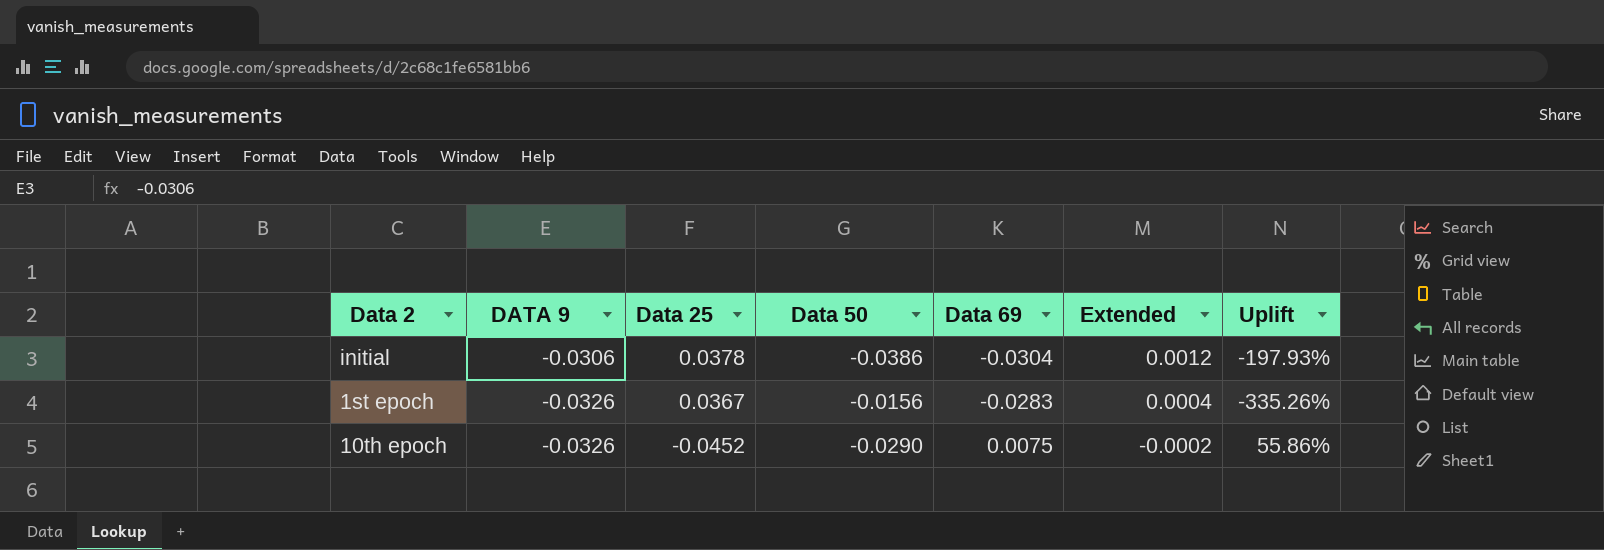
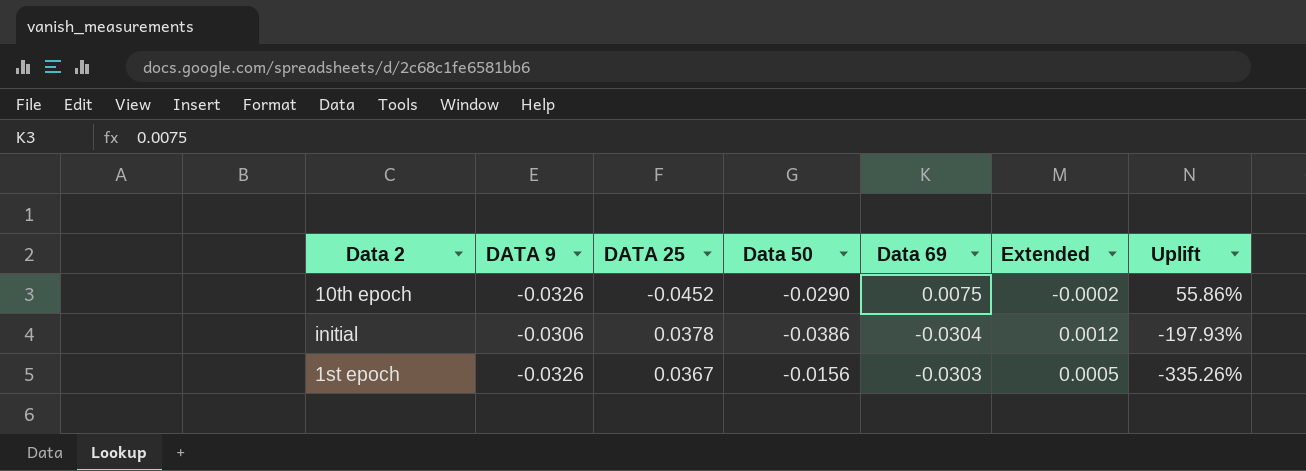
row order: DATA 9 descending -> Uplift descending
column name: Data 25 -> DATA 25
1st epoch | Data 69: -0.0283 -> -0.0303
1st epoch | Extended: 0.0004 -> 0.0005

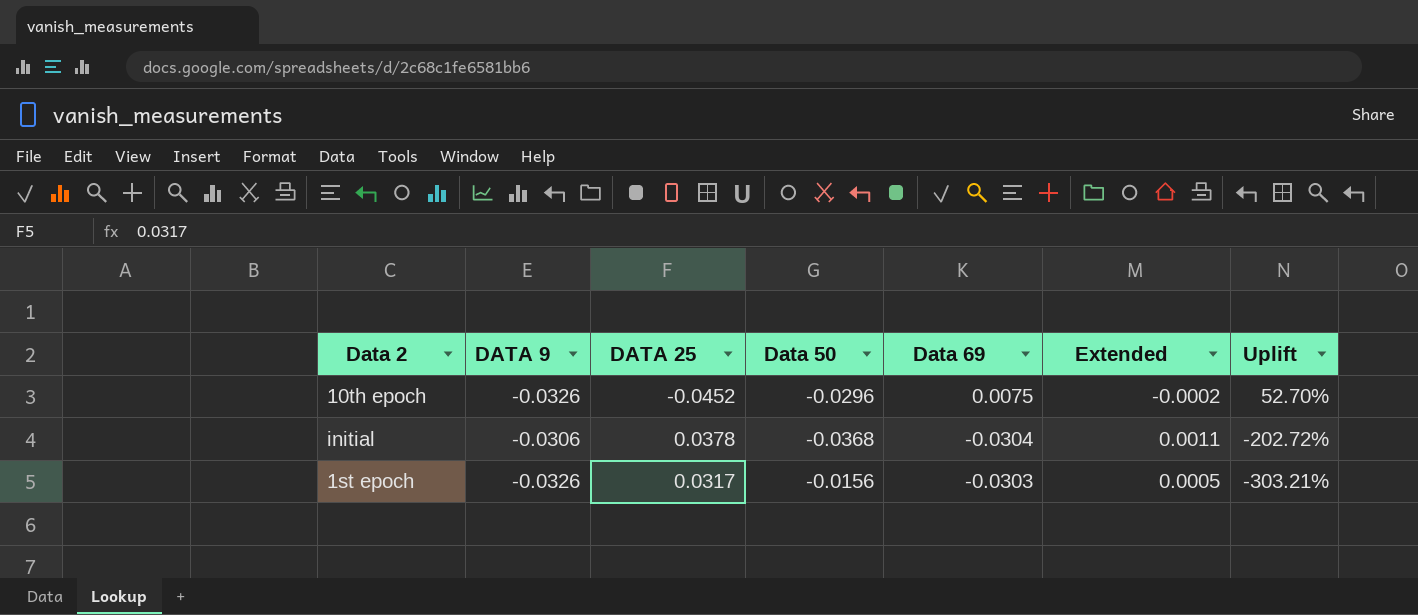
10th epoch | Data 50: -0.0290 -> -0.0296
10th epoch | Uplift: 55.86% -> 52.70%
initial | Data 50: -0.0386 -> -0.0368
initial | Extended: 0.0012 -> 0.0011
initial | Uplift: -197.93% -> -202.72%
1st epoch | DATA 25: 0.0367 -> 0.0317
1st epoch | Uplift: -335.26% -> -303.21%

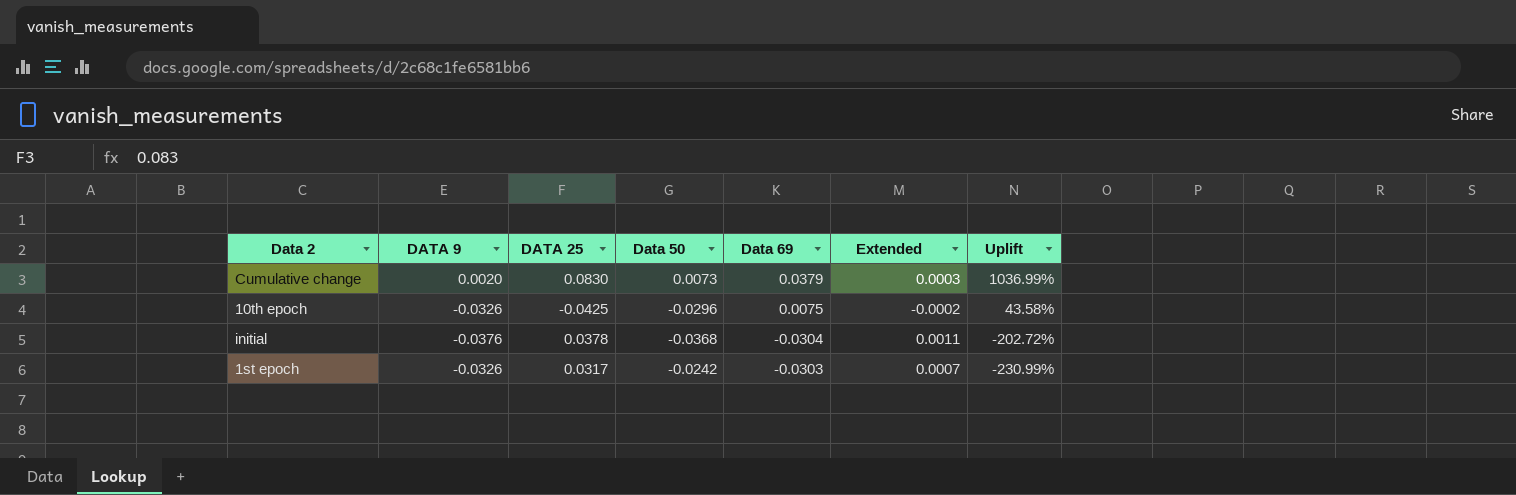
row Cumulative change: none -> 0.0020 | 0.0830 | 0.0073 | 0.0379 | 0.0003 | 1036.99%
10th epoch | DATA 25: -0.0452 -> -0.0425
10th epoch | Uplift: 52.70% -> 43.58%
initial | DATA 9: -0.0306 -> -0.0376
1st epoch | Data 50: -0.0156 -> -0.0242
1st epoch | Extended: 0.0005 -> 0.0007
1st epoch | Uplift: -303.21% -> -230.99%

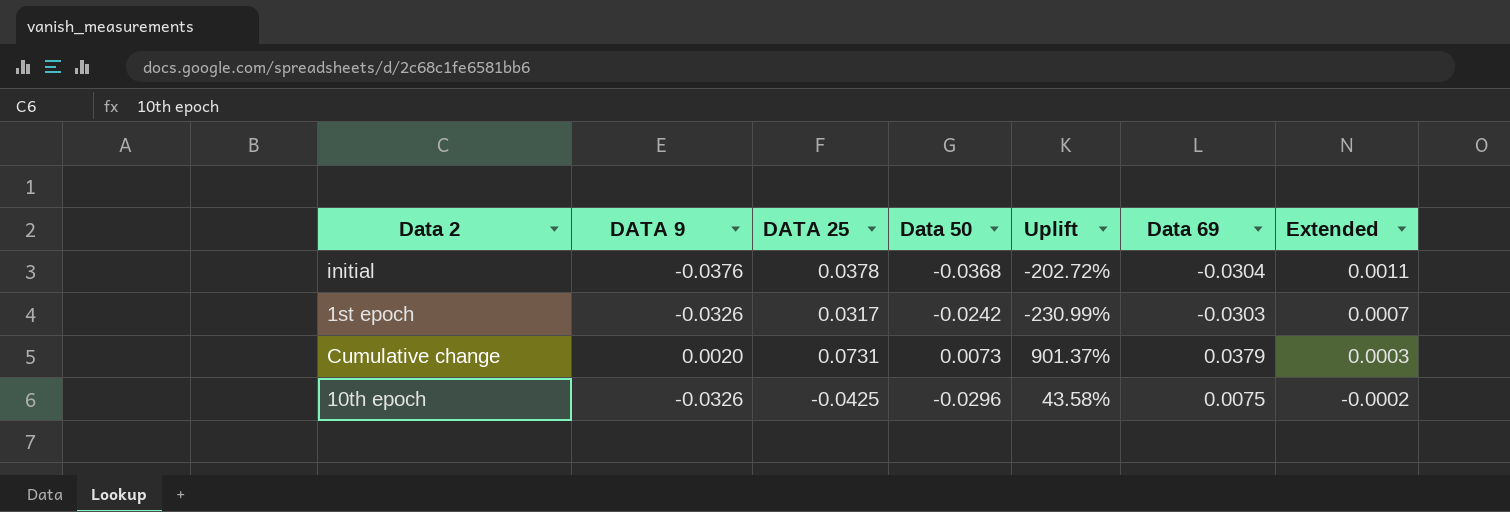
row order: Uplift descending -> Extended descending
column Uplift | position: 7 -> 5
Cumulative change | DATA 25: 0.0830 -> 0.0731
Cumulative change | Uplift: 1036.99% -> 901.37%

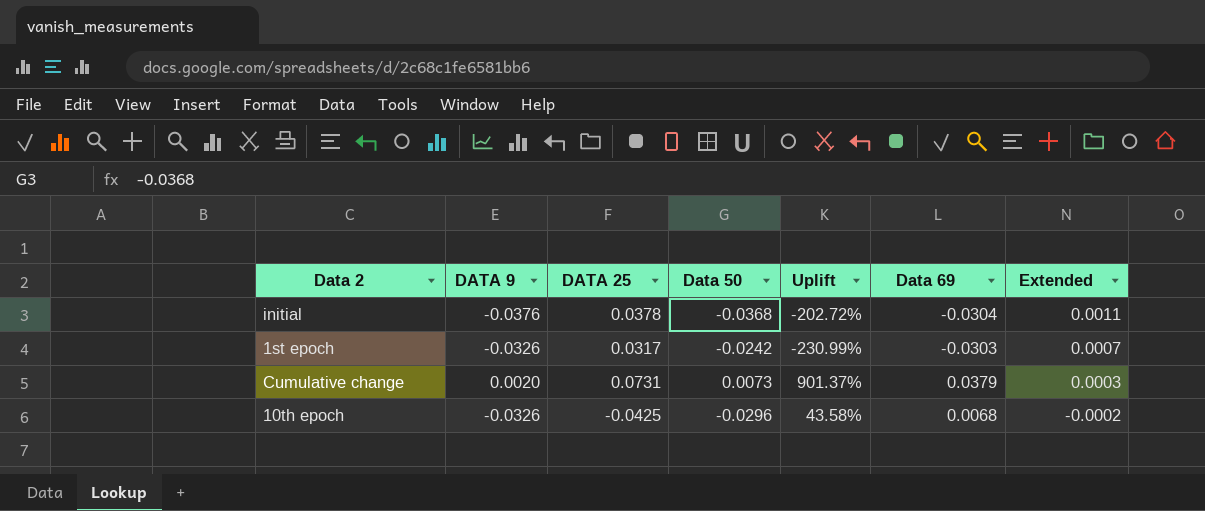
10th epoch | Data 69: 0.0075 -> 0.0068

